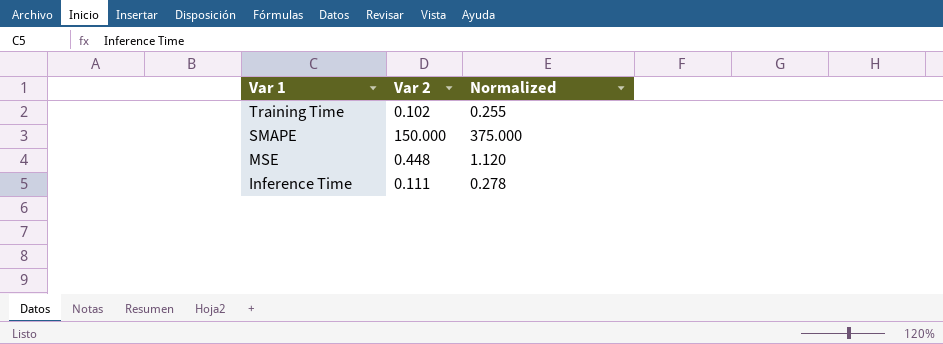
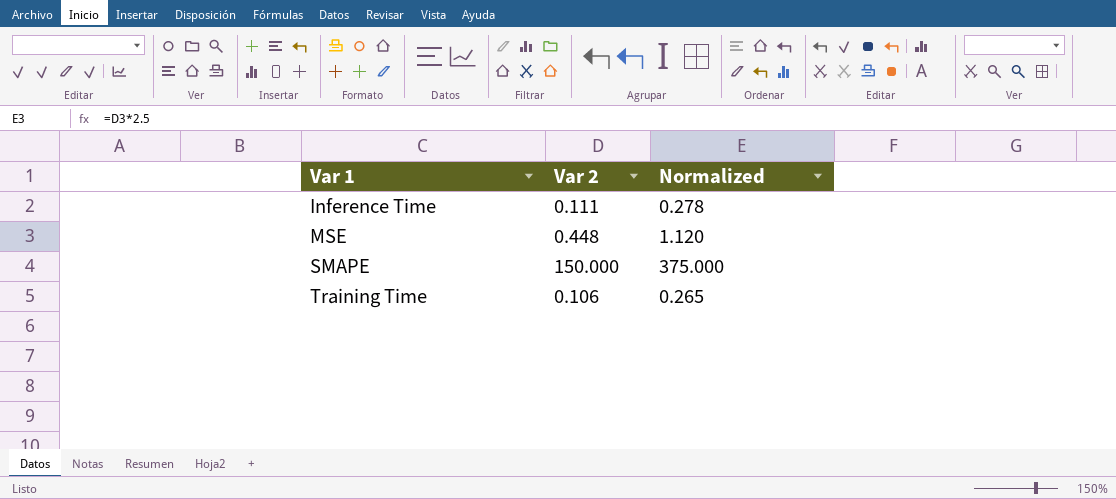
row order: Var 1 descending -> Var 1 ascending
Training Time | Var 2: 0.102 -> 0.106
Training Time | Normalized: 0.255 -> 0.265

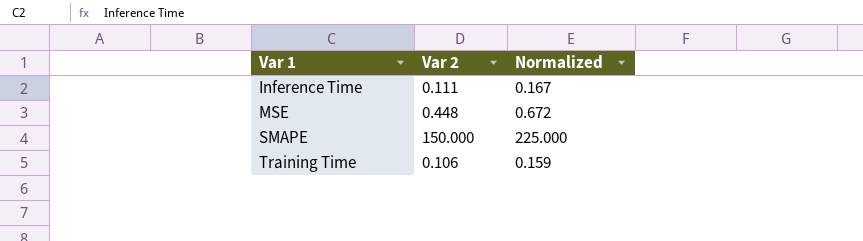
column Normalized | formula: [Var 2] * 2.5 -> [Var 2] * 1.5

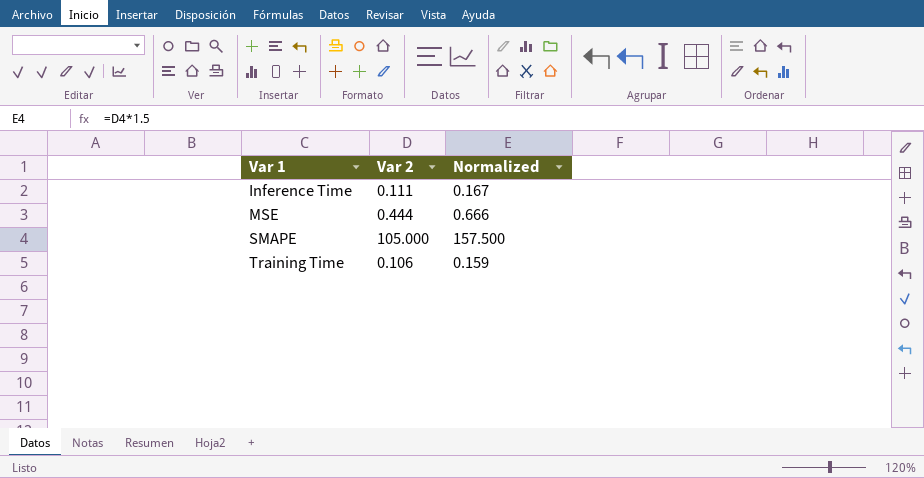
MSE | Var 2: 0.448 -> 0.444
MSE | Normalized: 0.672 -> 0.666
SMAPE | Var 2: 150.000 -> 105.000
SMAPE | Normalized: 225.000 -> 157.500

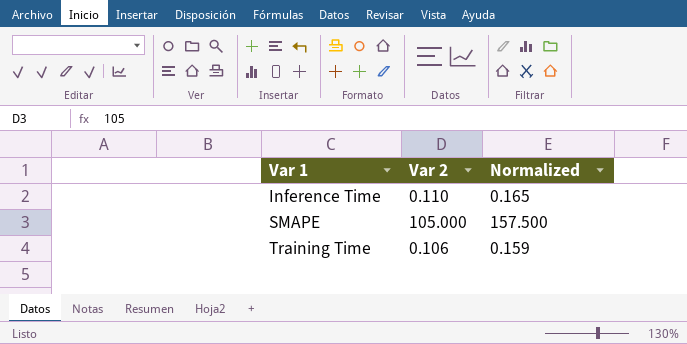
row MSE: 0.444 | 0.666 -> none
Inference Time | Var 2: 0.111 -> 0.110
Inference Time | Normalized: 0.167 -> 0.165

